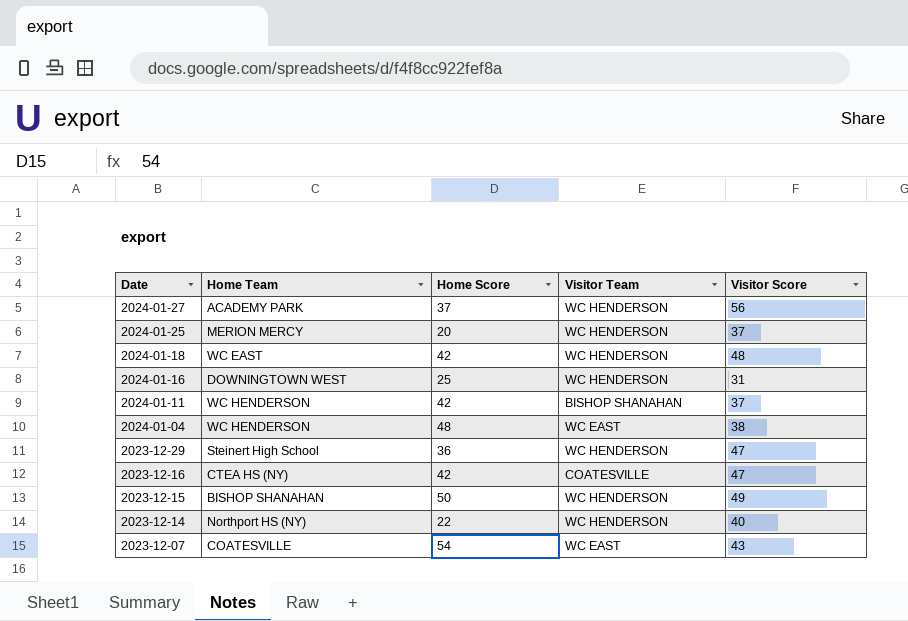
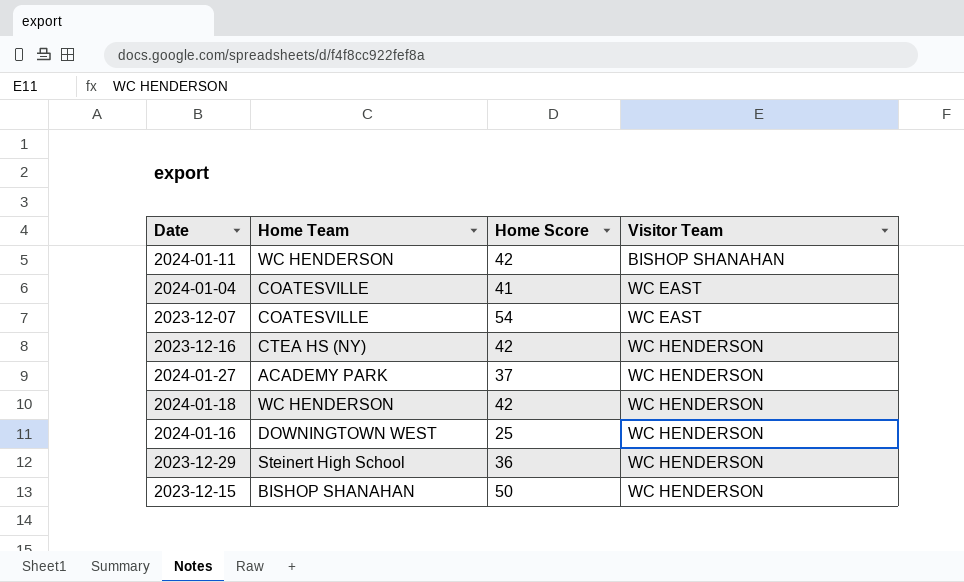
row order: Date descending -> Visitor Team ascending
column Visitor Score | position: 5 -> none
row 2024-01-25: MERION MERCY | 20 | WC HENDERSON | 37 -> none
row 2023-12-14: Northport HS (NY) | 22 | WC HENDERSON | 40 -> none
2024-01-04 | Home Team: WC HENDERSON -> COATESVILLE
2024-01-04 | Home Score: 48 -> 41
2023-12-16 | Visitor Team: COATESVILLE -> WC HENDERSON
2024-01-18 | Home Team: WC EAST -> WC HENDERSON

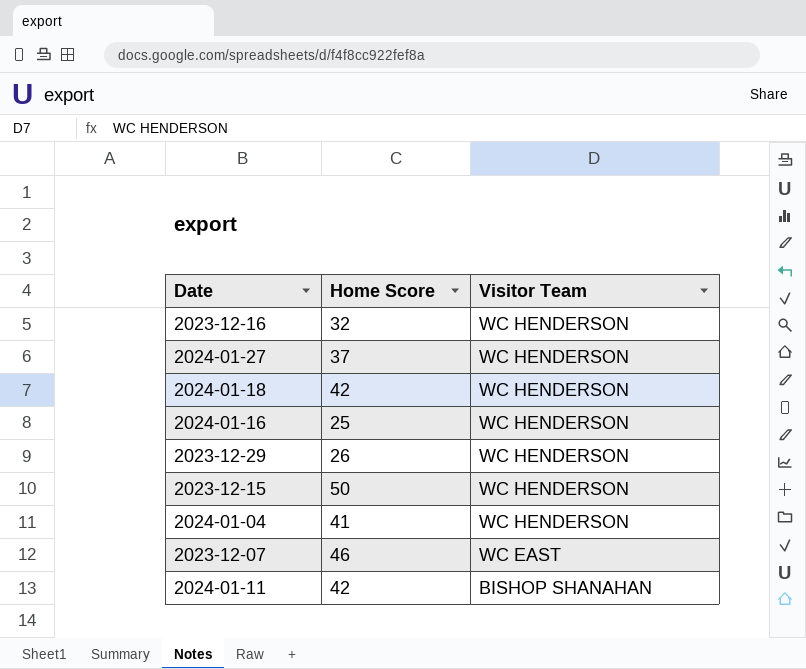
row order: Visitor Team ascending -> Visitor Team descending
column Home Team | position: 2 -> none
2023-12-16 | Home Score: 42 -> 32
2023-12-29 | Home Score: 36 -> 26
2024-01-04 | Visitor Team: WC EAST -> WC HENDERSON
2023-12-07 | Home Score: 54 -> 46

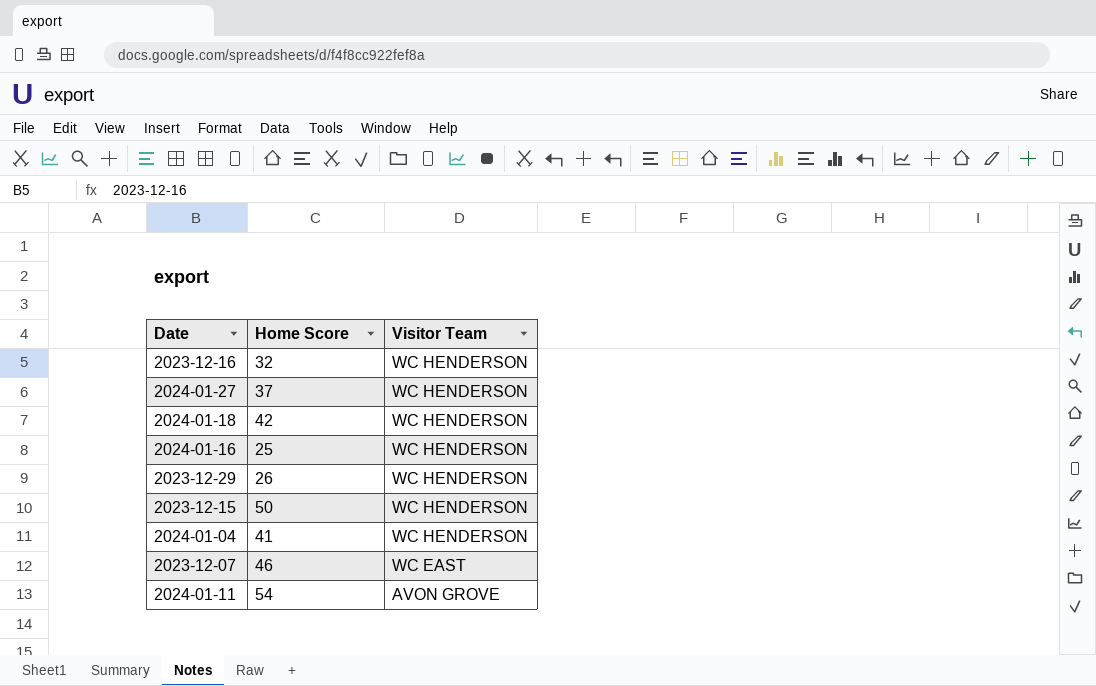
2024-01-11 | Home Score: 42 -> 54
2024-01-11 | Visitor Team: BISHOP SHANAHAN -> AVON GROVE

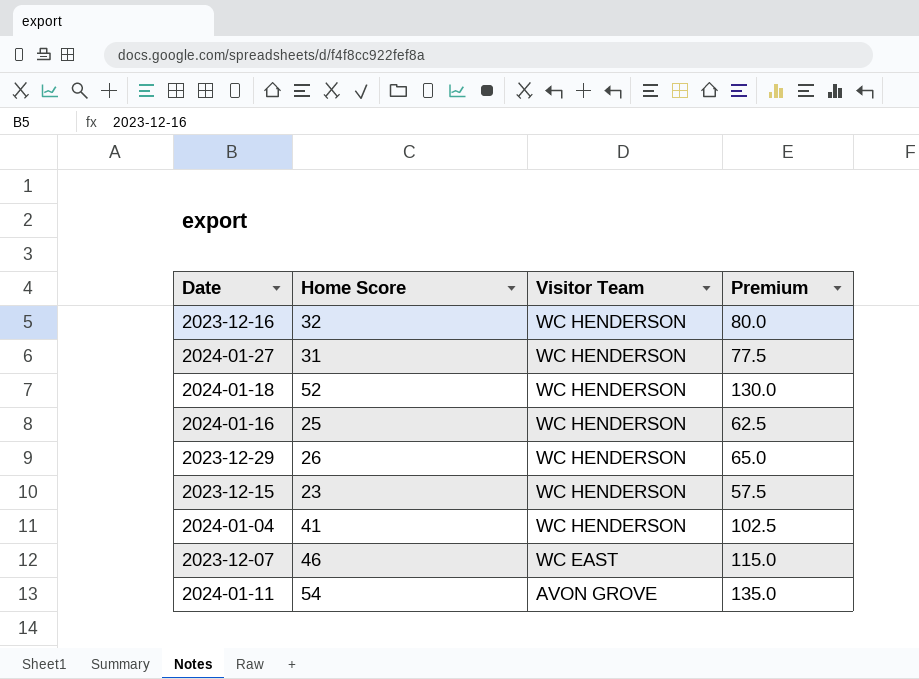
column Premium | formula: none -> [Home Score] * 2.5
2024-01-27 | Home Score: 37 -> 31
2024-01-18 | Home Score: 42 -> 52
2023-12-15 | Home Score: 50 -> 23

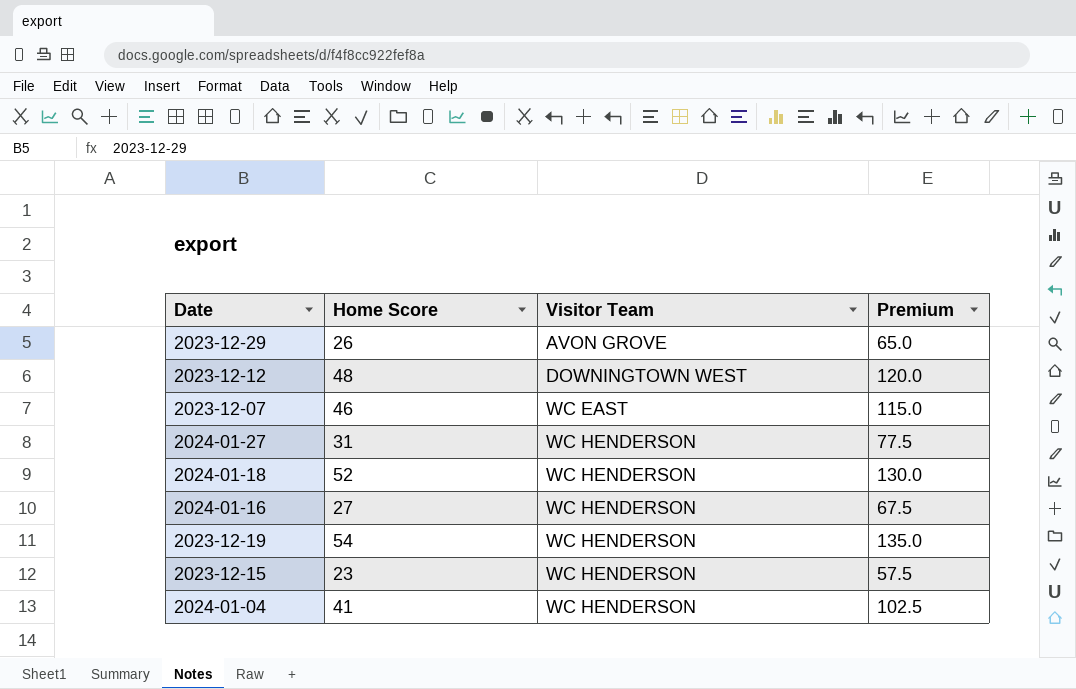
row order: Visitor Team descending -> Visitor Team ascending
row 2023-12-16: 32 | WC HENDERSON | 80.0 -> none
row 2024-01-11: 54 | AVON GROVE | 135.0 -> none
2023-12-29 | Visitor Team: WC HENDERSON -> AVON GROVE
row 2023-12-12: none -> 48 | DOWNINGTOWN WEST | 120.0
2024-01-16 | Home Score: 25 -> 27
2024-01-16 | Premium: 62.5 -> 67.5
row 2023-12-19: none -> 54 | WC HENDERSON | 135.0

